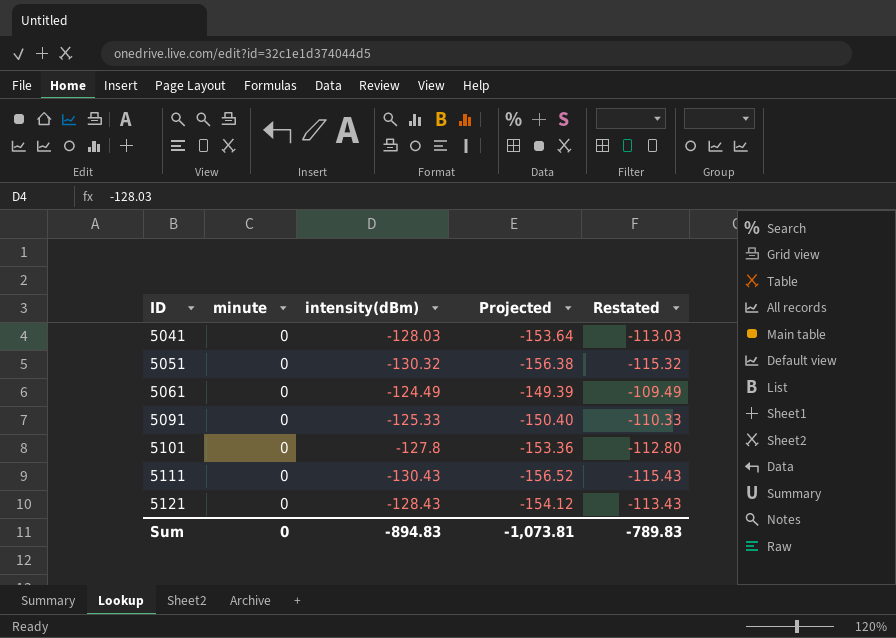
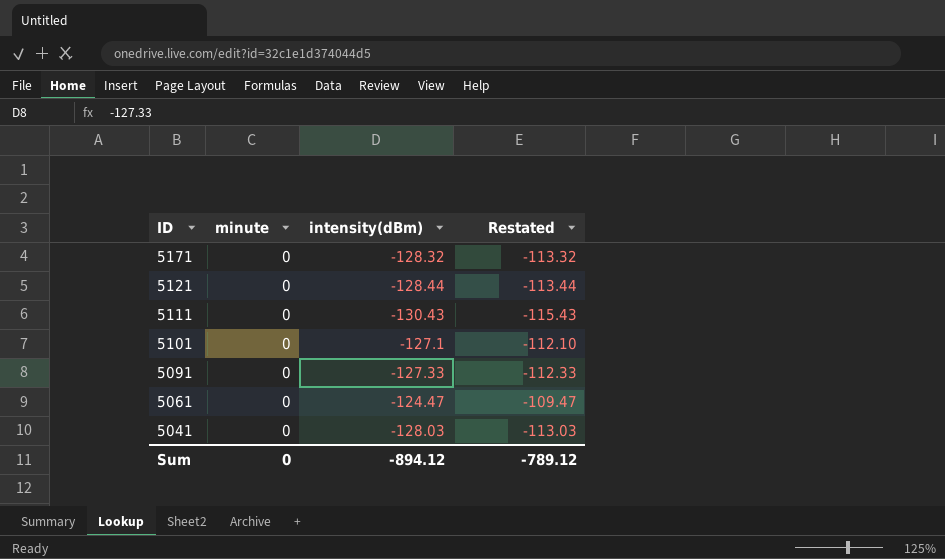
row order: ID ascending -> ID descending
column Projected | formula: [intensity(dBm)] * 1.2 -> none
row 5051: 0 | -130.32 | -156.38 | -115.32 -> none
row 5171: none -> 0 | -128.32 | -113.32
5121 | intensity(dBm): -128.43 -> -128.44
5121 | Restated: -113.43 -> -113.44
5101 | intensity(dBm): -127.8 -> -127.1
5101 | Restated: -112.80 -> -112.10
5091 | intensity(dBm): -125.33 -> -127.33
5091 | Restated: -110.33 -> -112.33
5061 | intensity(dBm): -124.49 -> -124.47
5061 | Restated: -109.49 -> -109.47
Sum | intensity(dBm): -894.83 -> -894.12
Sum | Restated: -789.83 -> -789.12

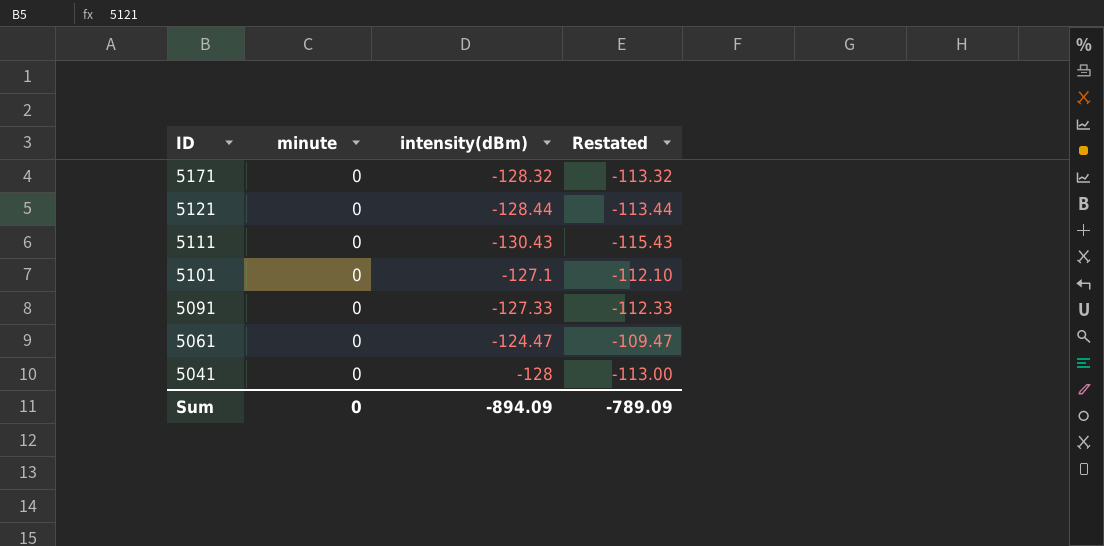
5041 | intensity(dBm): -128.03 -> -128
5041 | Restated: -113.03 -> -113.00
Sum | intensity(dBm): -894.12 -> -894.09
Sum | Restated: -789.12 -> -789.09

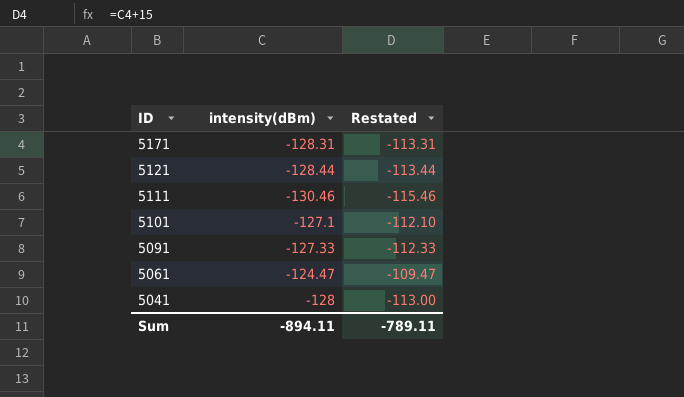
column minute | position: 2 -> none
5171 | intensity(dBm): -128.32 -> -128.31
5171 | Restated: -113.32 -> -113.31
5111 | intensity(dBm): -130.43 -> -130.46
5111 | Restated: -115.43 -> -115.46
Sum | intensity(dBm): -894.09 -> -894.11
Sum | Restated: -789.09 -> -789.11

